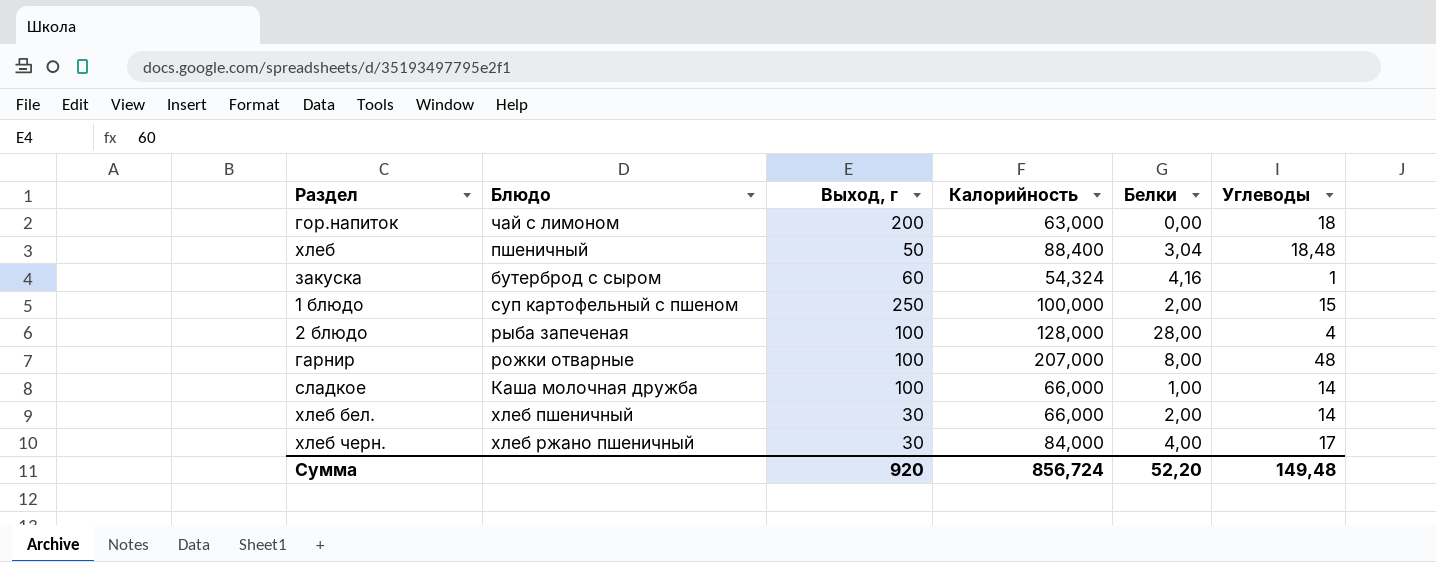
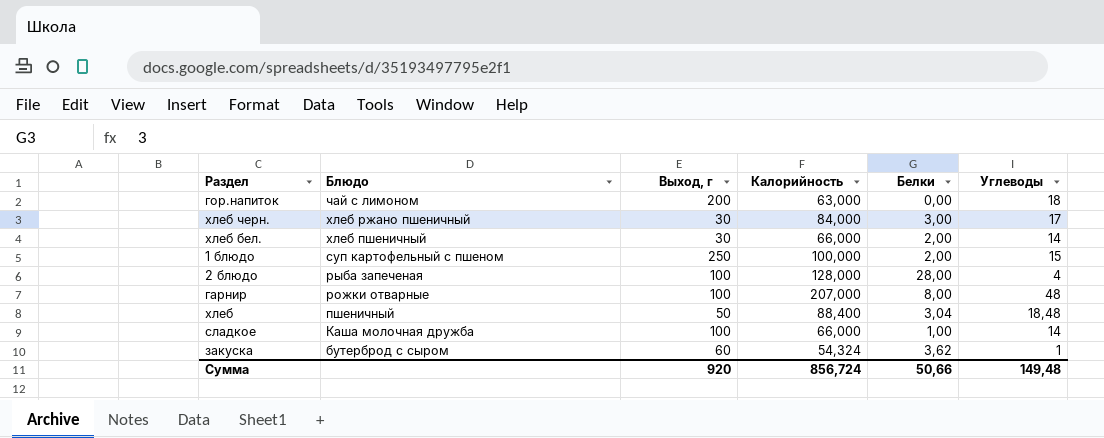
row order: none -> Блюдо descending
хлеб черн. | Белки: 4,00 -> 3,00
закуска | Белки: 4,16 -> 3,62
Сумма | Белки: 52,20 -> 50,66

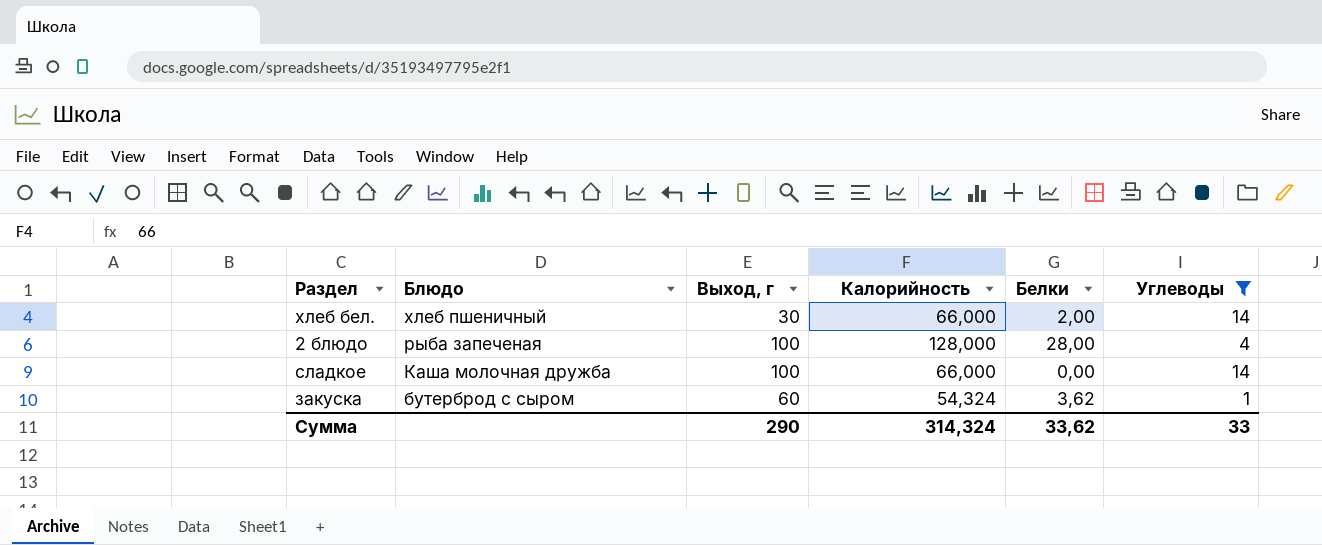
filter: none -> Углеводы <= 14
сладкое | Белки: 1,00 -> 0,00
Сумма | Выход, г: 920 -> 290
Сумма | Калорийность: 856,724 -> 314,324
Сумма | Белки: 50,66 -> 33,62
Сумма | Углеводы: 149,48 -> 33

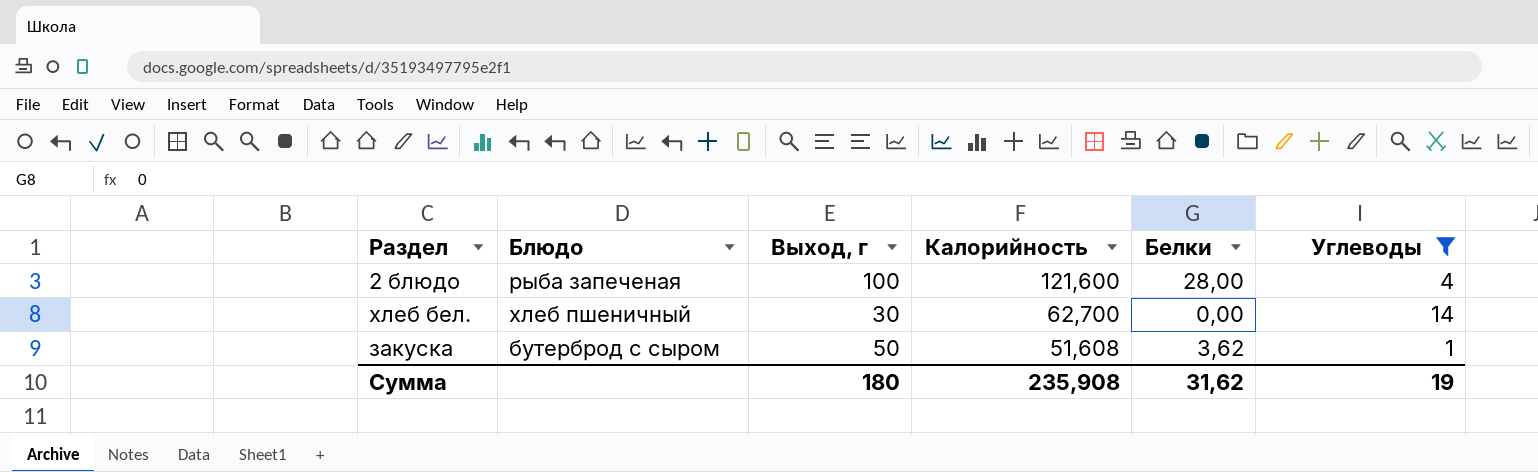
row order: Блюдо descending -> Калорийность descending
row сладкое: Каша молочная дружба | 100 | 66,000 | 0,00 | 14 -> none
2 блюдо | Калорийность: 128,000 -> 121,600
хлеб бел. | Калорийность: 66,000 -> 62,700
хлеб бел. | Белки: 2,00 -> 0,00
закуска | Выход, г: 60 -> 50
закуска | Калорийность: 54,324 -> 51,608
Сумма | Выход, г: 290 -> 180
Сумма | Калорийность: 314,324 -> 235,908
Сумма | Белки: 33,62 -> 31,62
Сумма | Углеводы: 33 -> 19

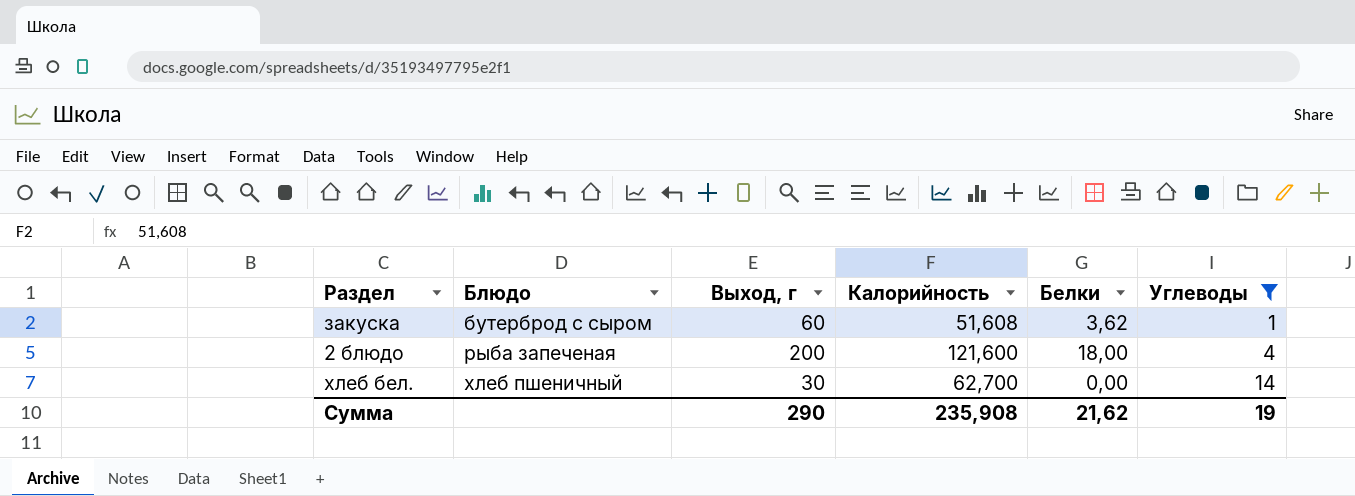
row order: Калорийность descending -> Блюдо ascending
закуска | Выход, г: 50 -> 60
2 блюдо | Выход, г: 100 -> 200
2 блюдо | Белки: 28,00 -> 18,00
Сумма | Выход, г: 180 -> 290
Сумма | Белки: 31,62 -> 21,62

